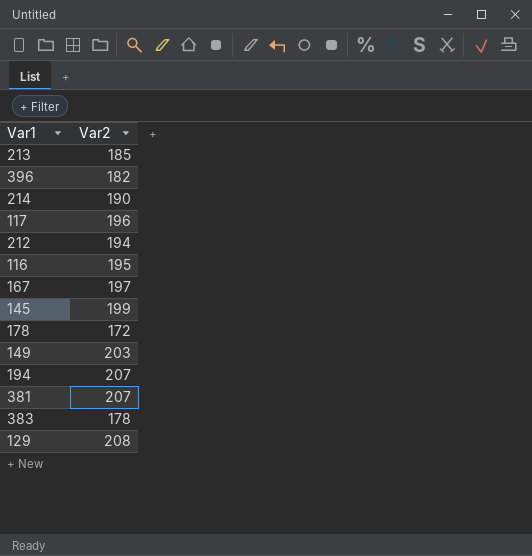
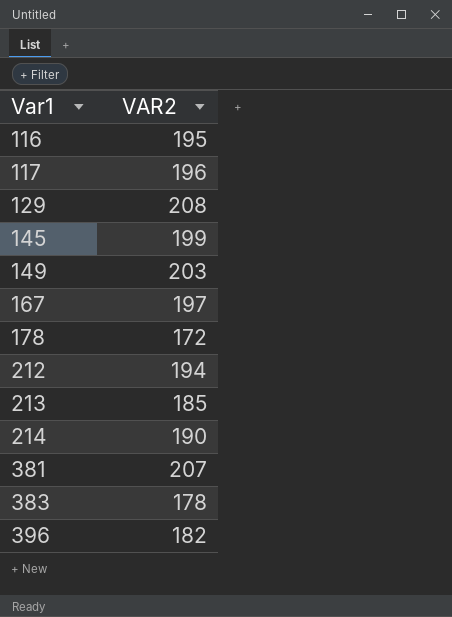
row order: none -> Var1 ascending
column name: Var2 -> VAR2
row 194: 207 -> none

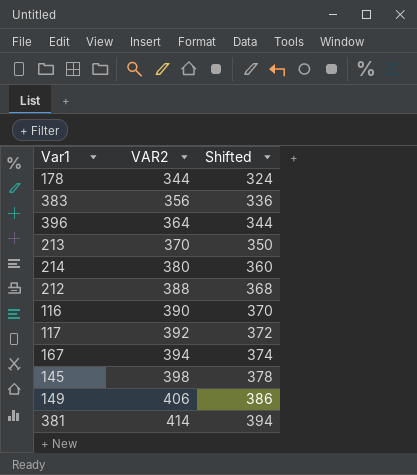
row order: Var1 ascending -> VAR2 ascending
column Shifted | formula: none -> [VAR2] - 20
row 129: 208 -> none
178 | VAR2: 172 -> 344
383 | VAR2: 178 -> 356
396 | VAR2: 182 -> 364
213 | VAR2: 185 -> 370
214 | VAR2: 190 -> 380
212 | VAR2: 194 -> 388
116 | VAR2: 195 -> 390
117 | VAR2: 196 -> 392
167 | VAR2: 197 -> 394
145 | VAR2: 199 -> 398
149 | VAR2: 203 -> 406
381 | VAR2: 207 -> 414

